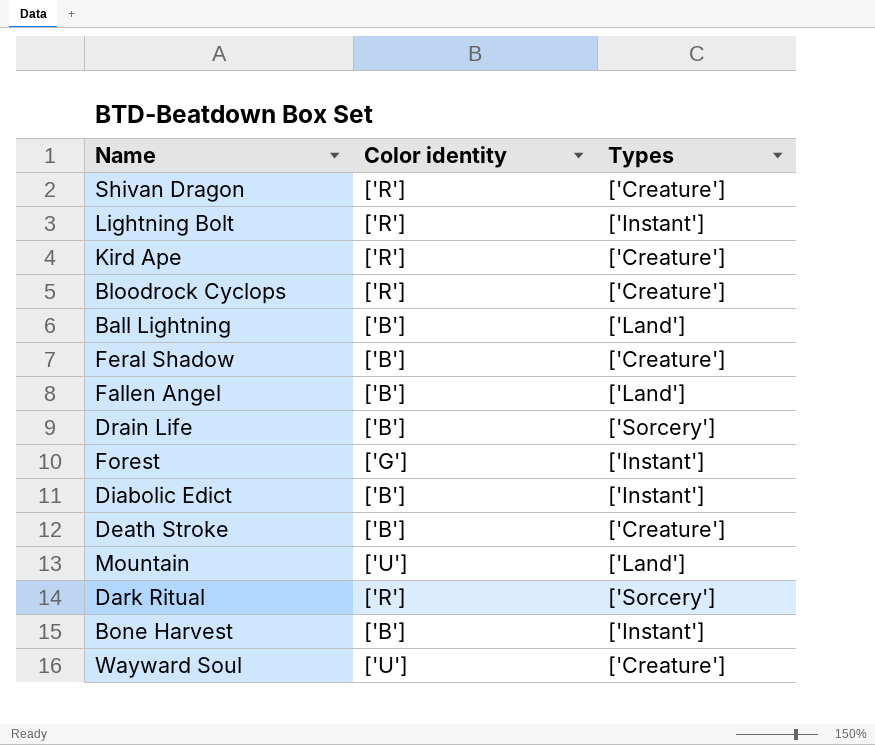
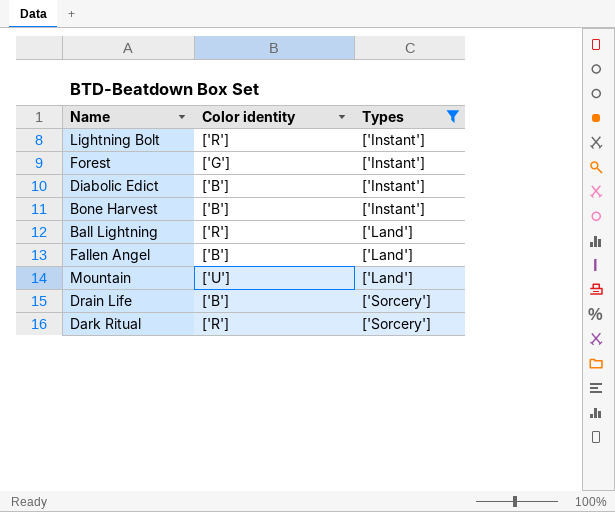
filter: none -> Types != ['Creature']
row order: none -> Types ascending
Ball Lightning | Color identity: ['B'] -> ['R']

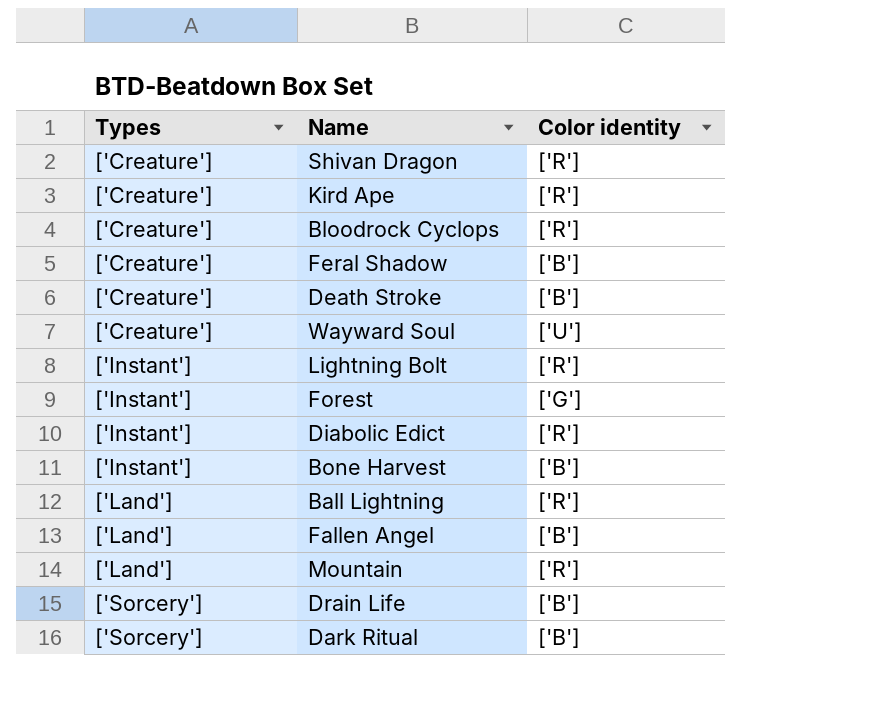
filter: Types != ['Creature'] -> none
column Types | position: 3 -> 1
Diabolic Edict | Color identity: ['B'] -> ['R']
Mountain | Color identity: ['U'] -> ['R']
Dark Ritual | Color identity: ['R'] -> ['B']

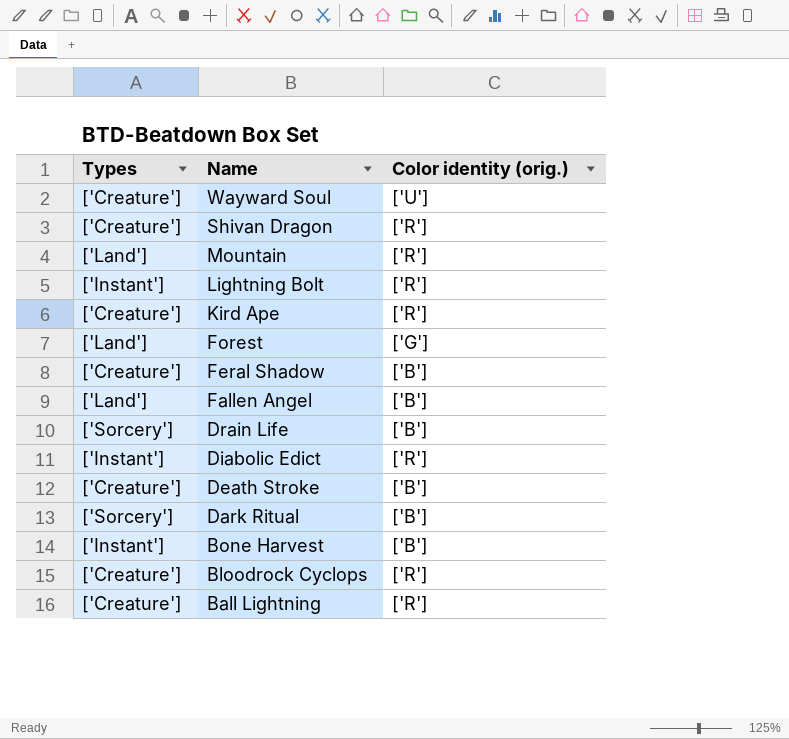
row order: Types ascending -> Name descending
column name: Color identity -> Color identity (orig.)
Forest | Types: ['Instant'] -> ['Land']
Ball Lightning | Types: ['Land'] -> ['Creature']

